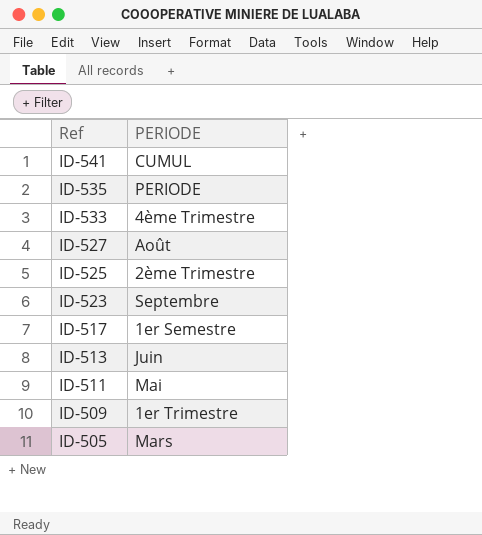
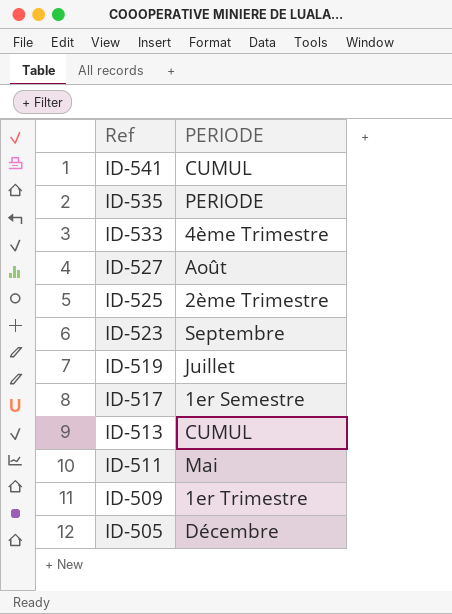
row ID-519: none -> Juillet
ID-513 | PERIODE: Juin -> CUMUL
ID-505 | PERIODE: Mars -> Décembre

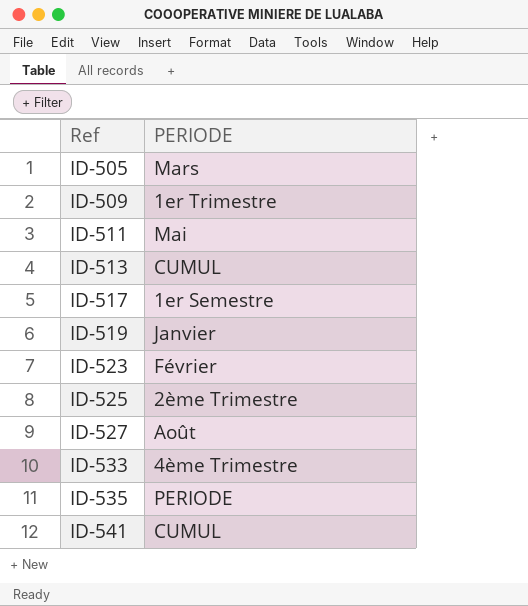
row order: Ref descending -> Ref ascending
ID-505 | PERIODE: Décembre -> Mars
ID-519 | PERIODE: Juillet -> Janvier
ID-523 | PERIODE: Septembre -> Février

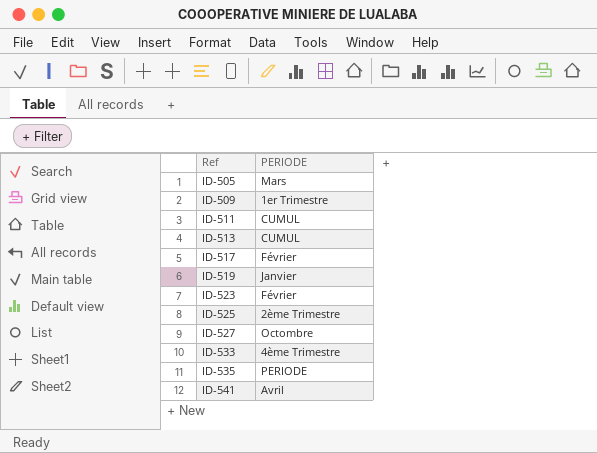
ID-511 | PERIODE: Mai -> CUMUL
ID-517 | PERIODE: 1er Semestre -> Février
ID-527 | PERIODE: Août -> Octombre
ID-541 | PERIODE: CUMUL -> Avril

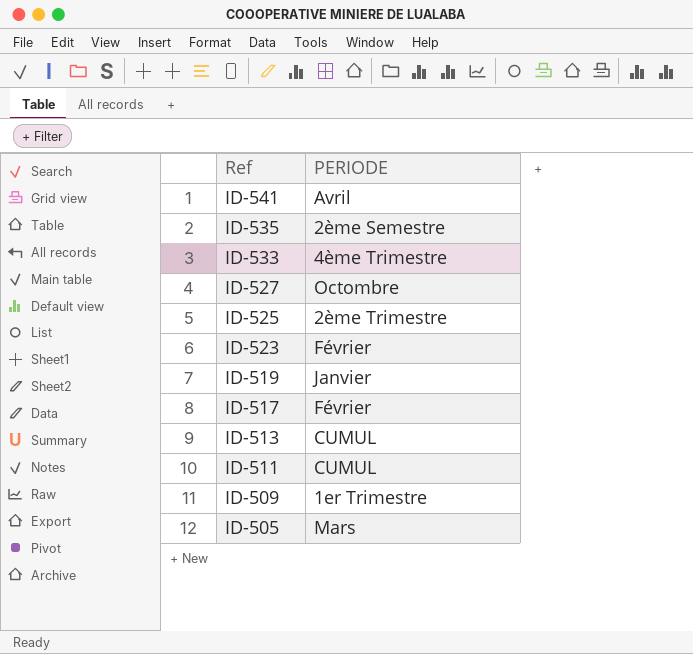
row order: Ref ascending -> Ref descending
ID-535 | PERIODE: PERIODE -> 2ème Semestre

